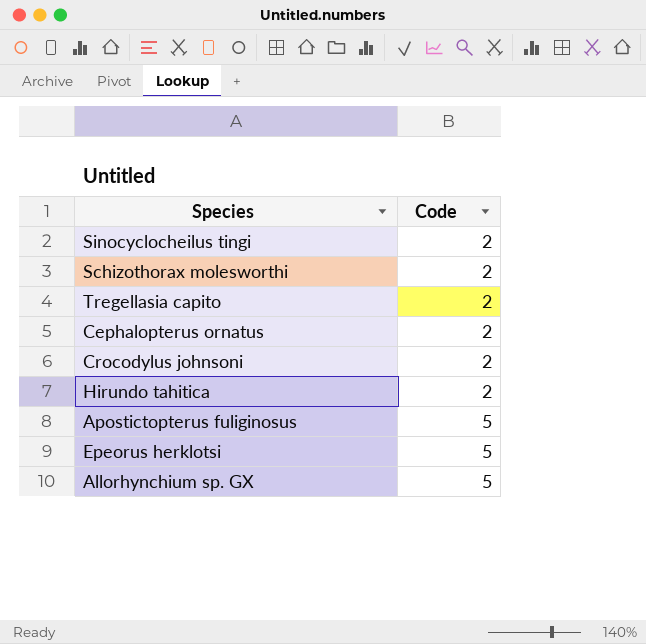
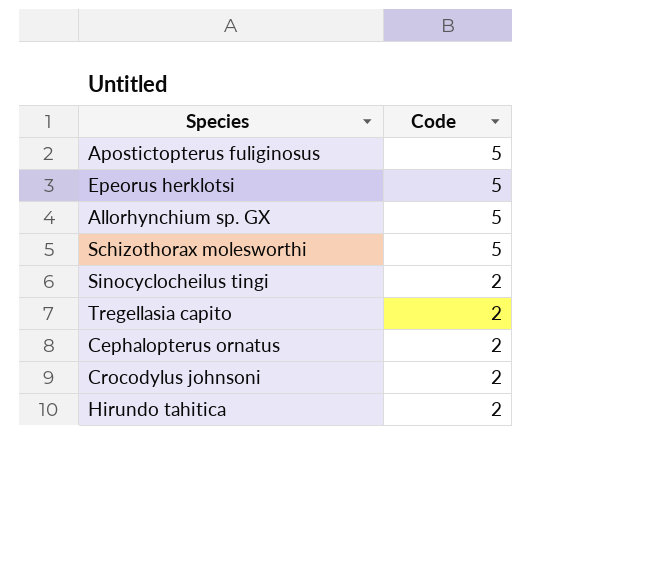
row order: Code ascending -> Code descending
Schizothorax molesworthi | Code: 2 -> 5

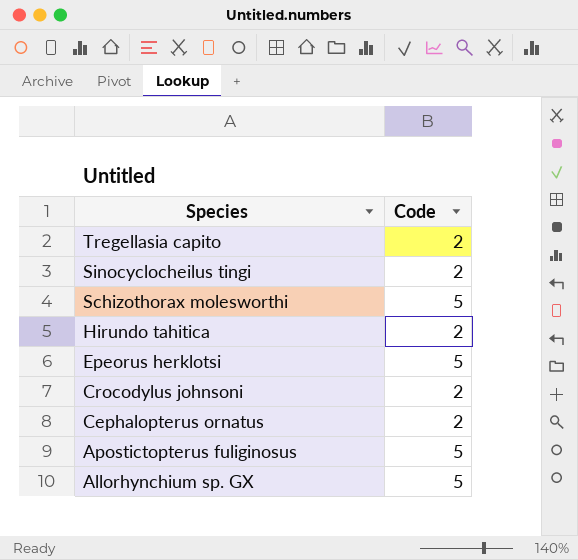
row order: Code descending -> Species descending

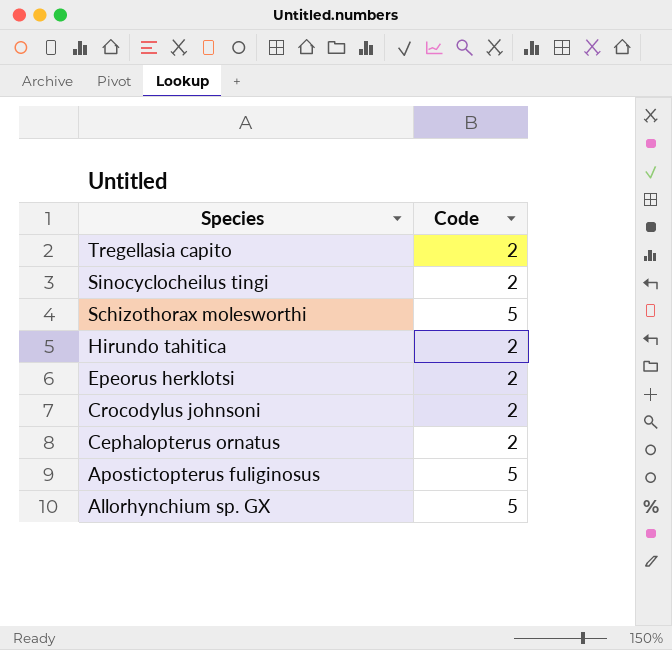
Epeorus herklotsi | Code: 5 -> 2

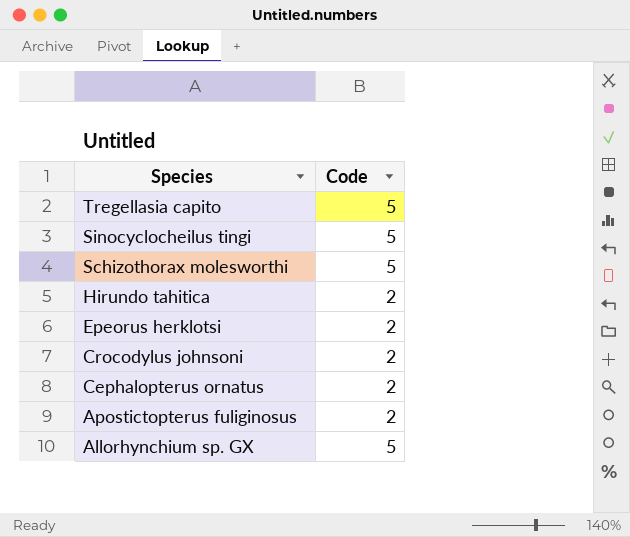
Tregellasia capito | Code: 2 -> 5
Sinocyclocheilus tingi | Code: 2 -> 5
Apostictopterus fuliginosus | Code: 5 -> 2

